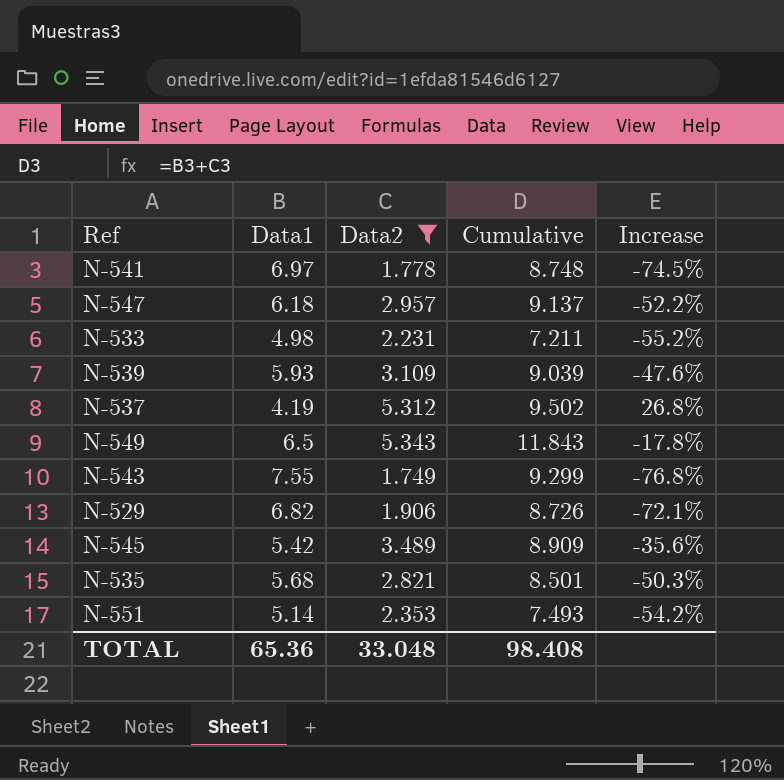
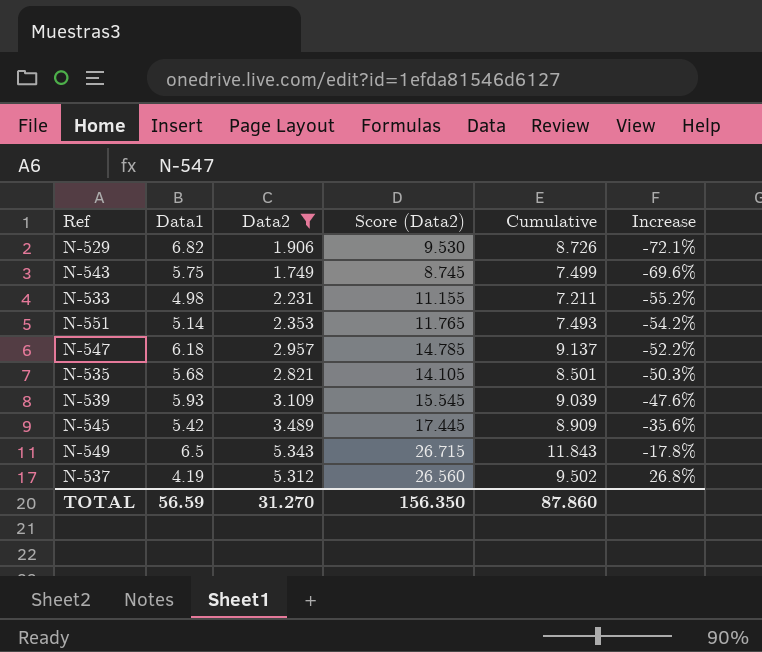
row order: none -> Increase ascending
column Score (Data2) | formula: none -> [Data2] * 5
row N-541: 6.97 | 1.778 | 8.748 | -74.5% -> none
N-543 | Data1: 7.55 -> 5.75
N-543 | Cumulative: 9.299 -> 7.499
N-543 | Increase: -76.8% -> -69.6%
TOTAL | Data1: 65.36 -> 56.59
TOTAL | Data2: 33.048 -> 31.270
TOTAL | Cumulative: 98.408 -> 87.860

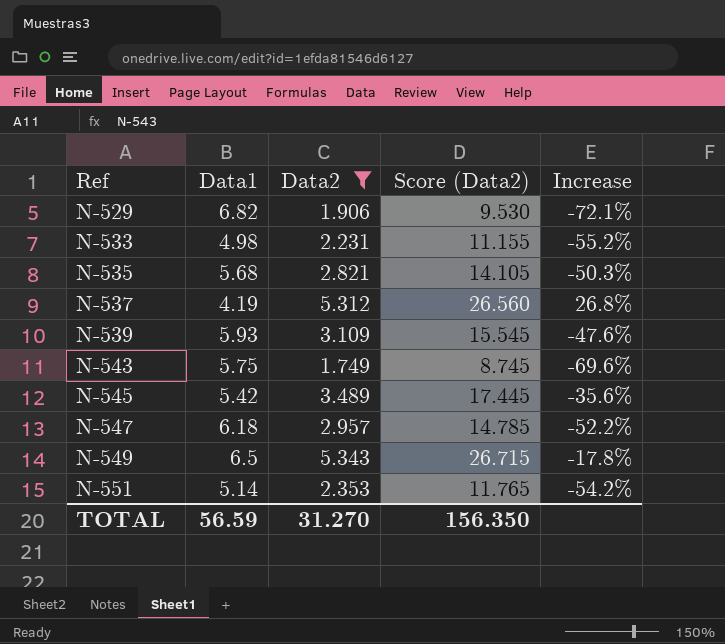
row order: Increase ascending -> Ref ascending
column Cumulative | formula: [Data1] + [Data2] -> none

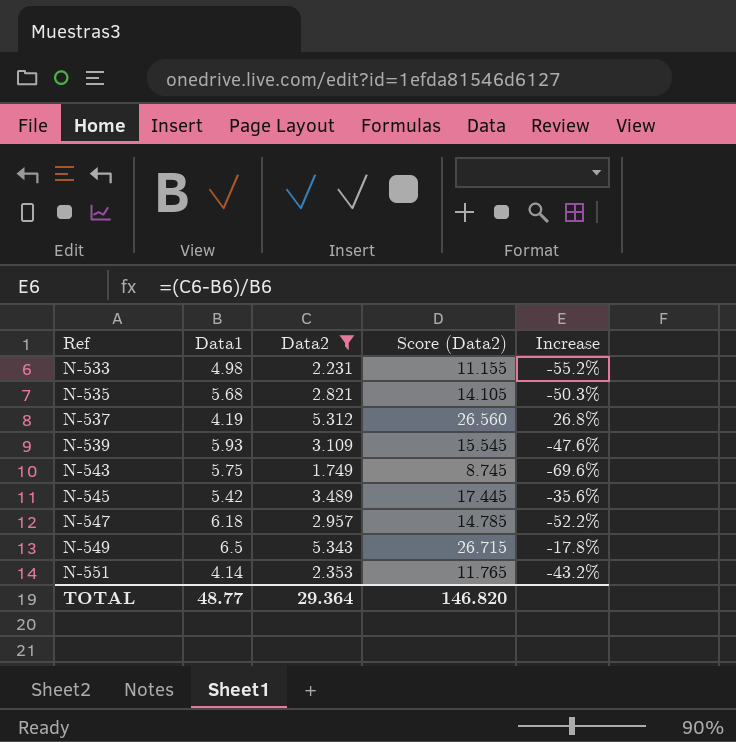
row N-529: 6.82 | 1.906 | 9.530 | -72.1% -> none
N-551 | Data1: 5.14 -> 4.14
N-551 | Increase: -54.2% -> -43.2%
TOTAL | Data1: 56.59 -> 48.77
TOTAL | Data2: 31.270 -> 29.364
TOTAL | Score (Data2): 156.350 -> 146.820

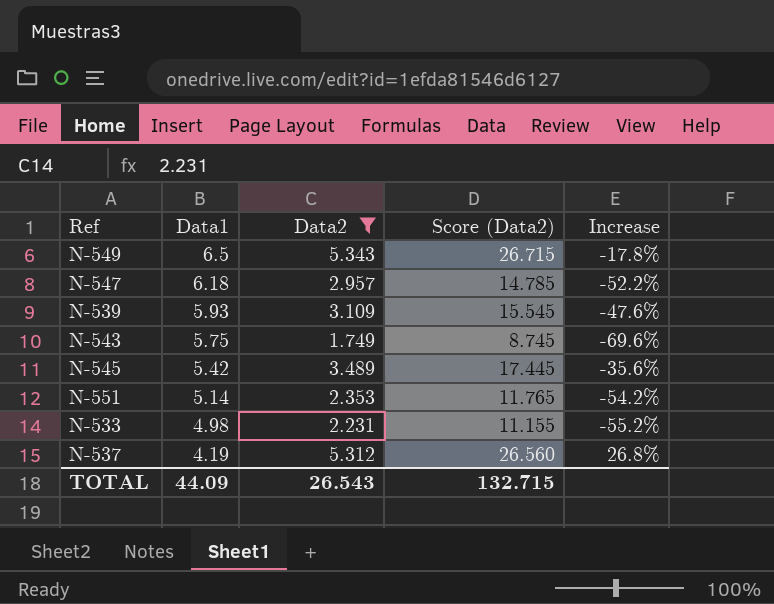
row order: Ref ascending -> Data1 descending
row N-535: 5.68 | 2.821 | 14.105 | -50.3% -> none
N-551 | Data1: 4.14 -> 5.14
N-551 | Increase: -43.2% -> -54.2%
TOTAL | Data1: 48.77 -> 44.09
TOTAL | Data2: 29.364 -> 26.543
TOTAL | Score (Data2): 146.820 -> 132.715

